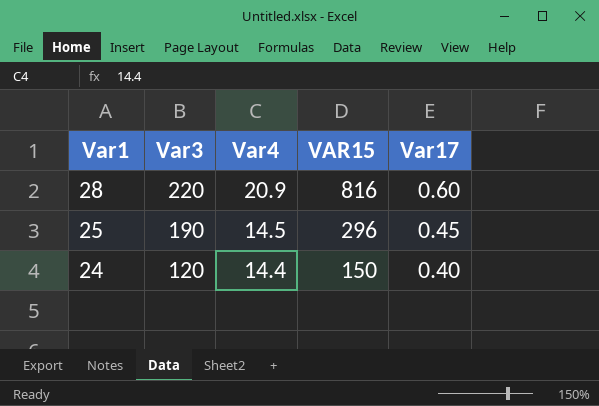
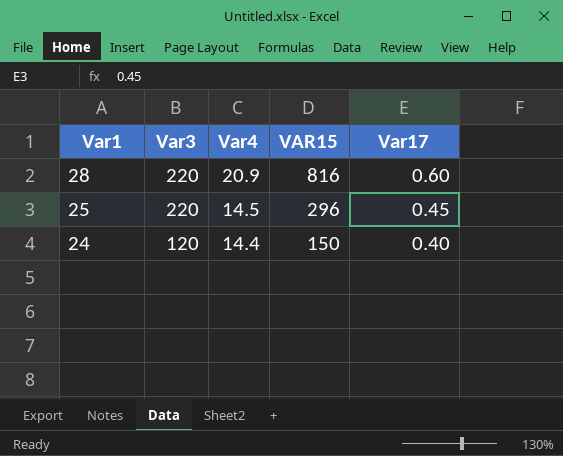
25 | Var3: 190 -> 220

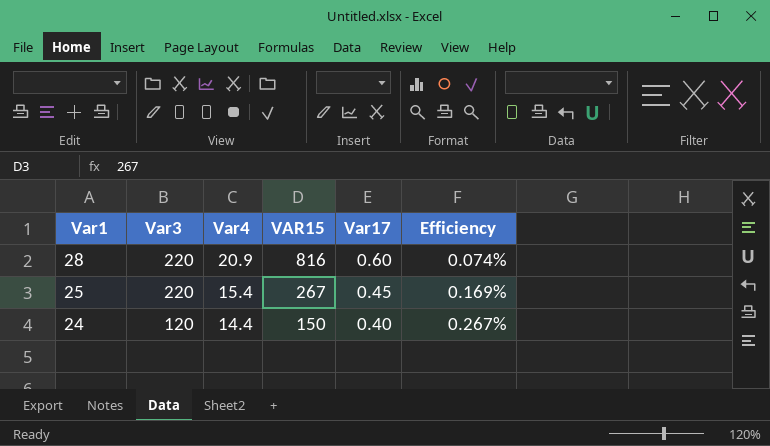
column Efficiency | formula: none -> [Var17] / [VAR15]
25 | Var4: 14.5 -> 15.4
25 | VAR15: 296 -> 267

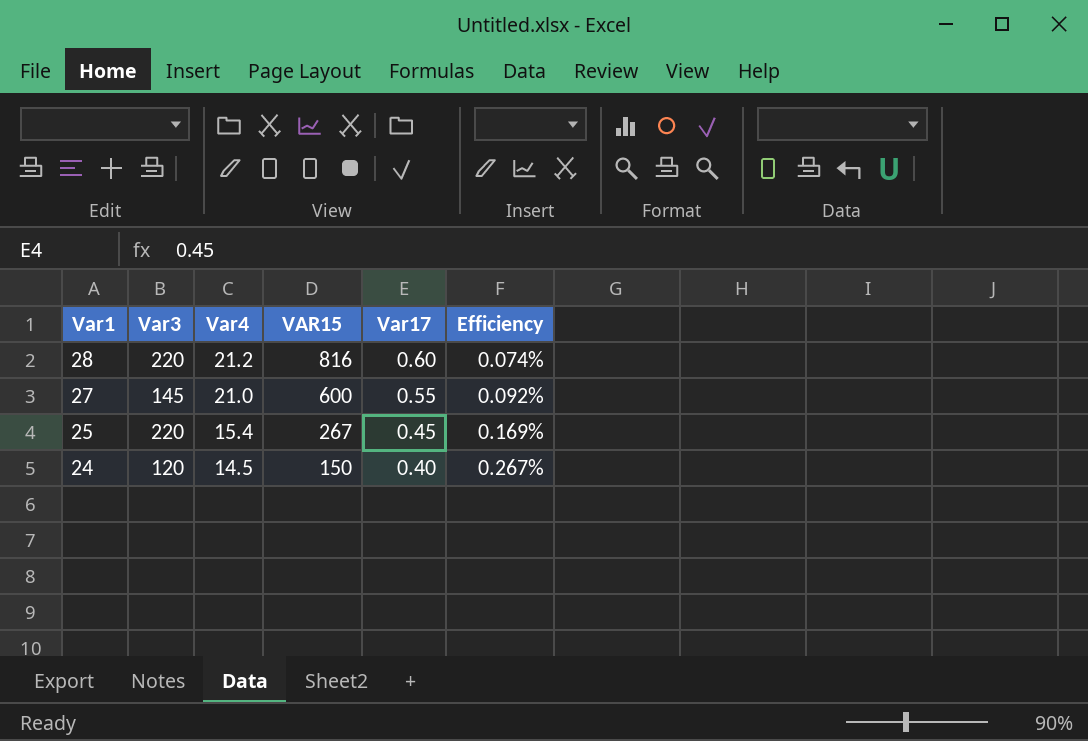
28 | Var4: 20.9 -> 21.2
row 27: none -> 145 | 21.0 | 600 | 0.55 | 0.092%
24 | Var4: 14.4 -> 14.5

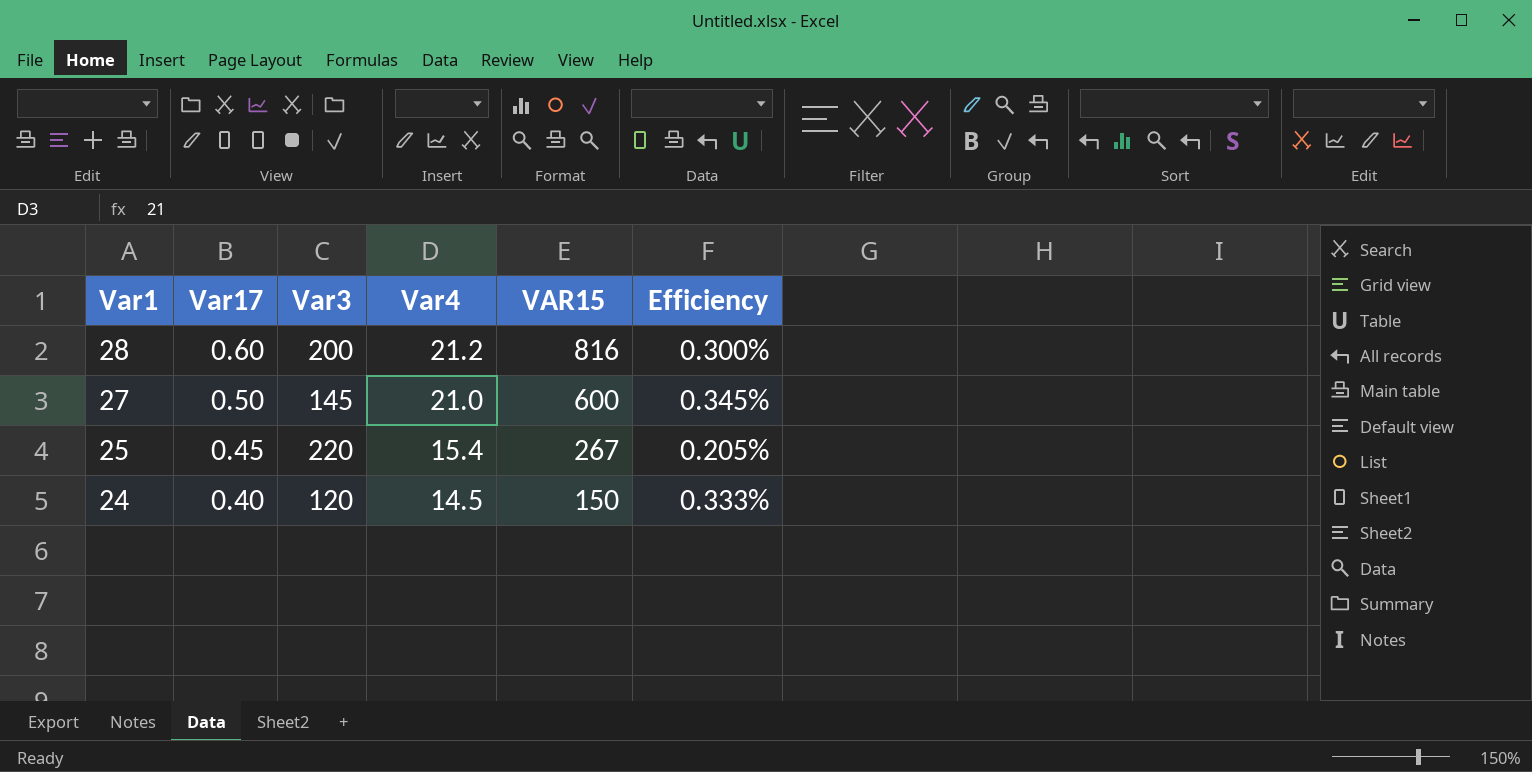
column Var17 | position: 5 -> 2
column Efficiency | formula: [Var17] / [VAR15] -> [Var17] / [Var3]
28 | Var3: 220 -> 200
27 | Var17: 0.55 -> 0.50

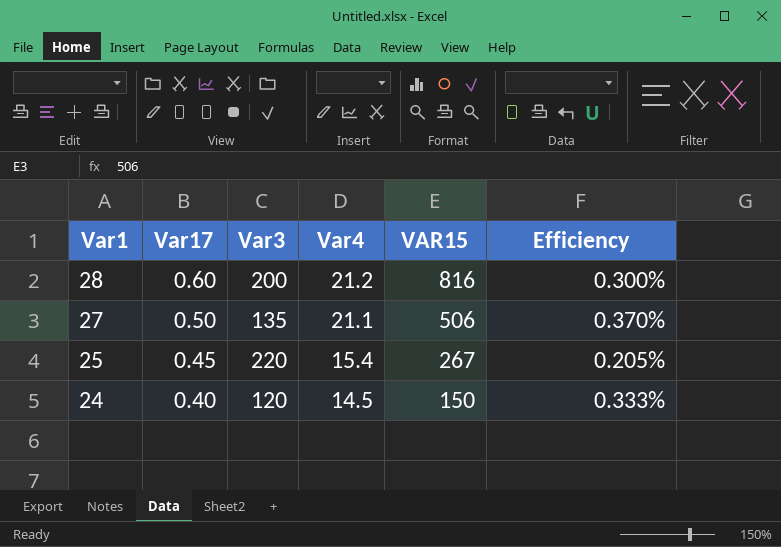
27 | Var3: 145 -> 135
27 | Var4: 21.0 -> 21.1
27 | VAR15: 600 -> 506
27 | Efficiency: 0.345% -> 0.370%

